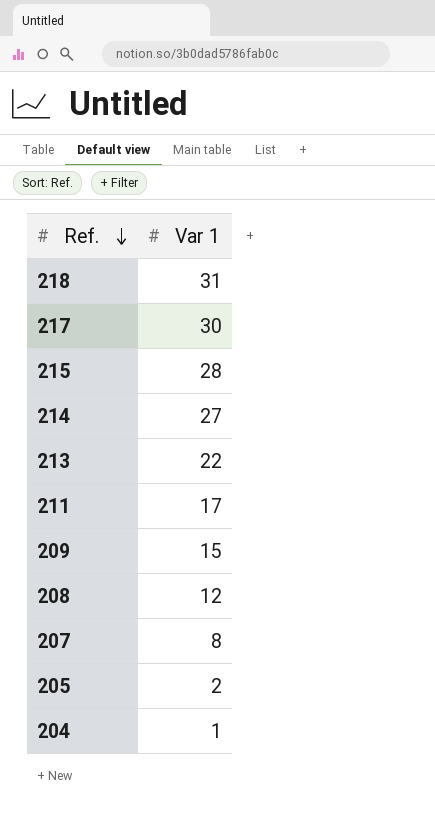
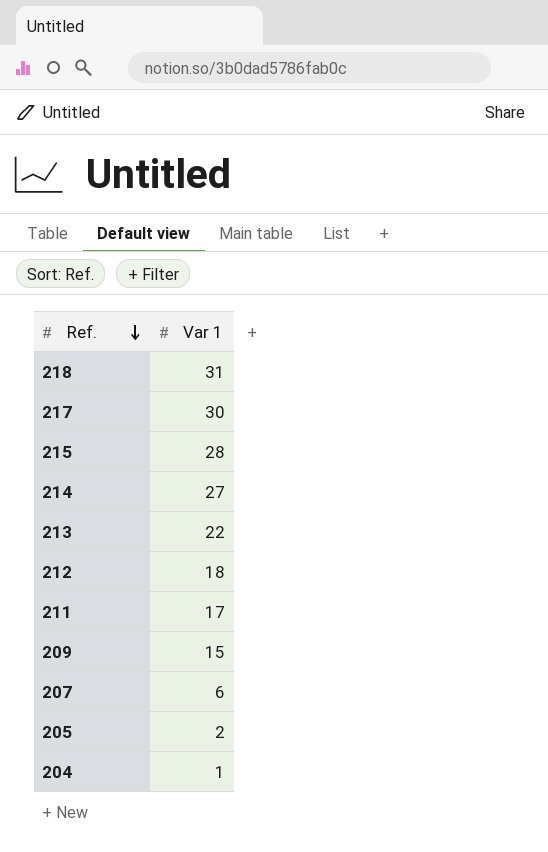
row 208: 12 -> none
row 212: none -> 18
207 | Var 1: 8 -> 6

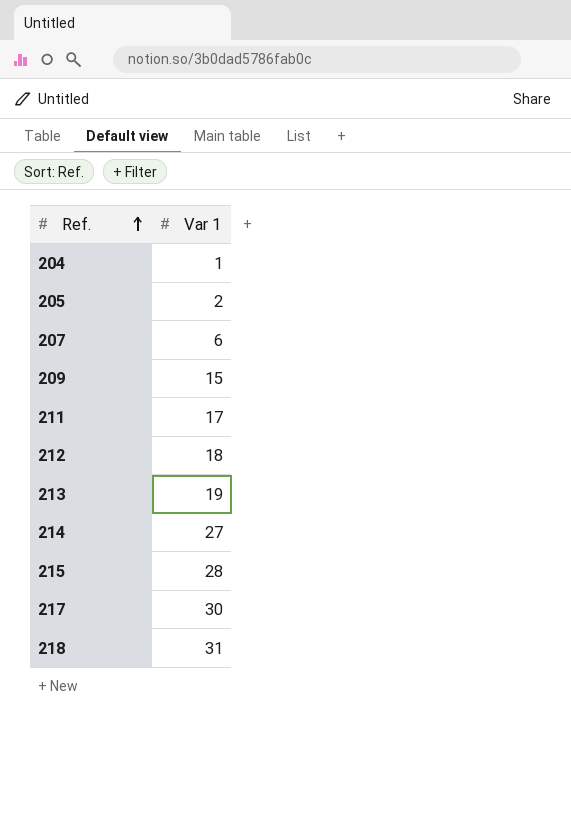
row order: Ref. descending -> Ref. ascending
213 | Var 1: 22 -> 19

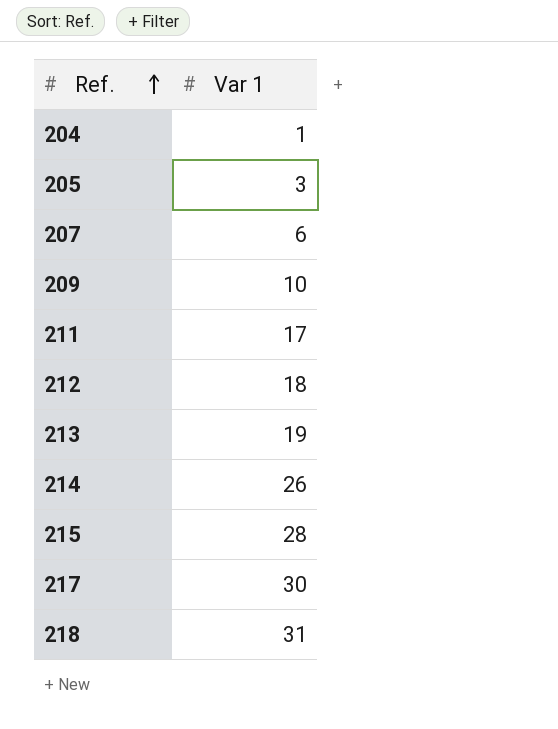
205 | Var 1: 2 -> 3
209 | Var 1: 15 -> 10
214 | Var 1: 27 -> 26

